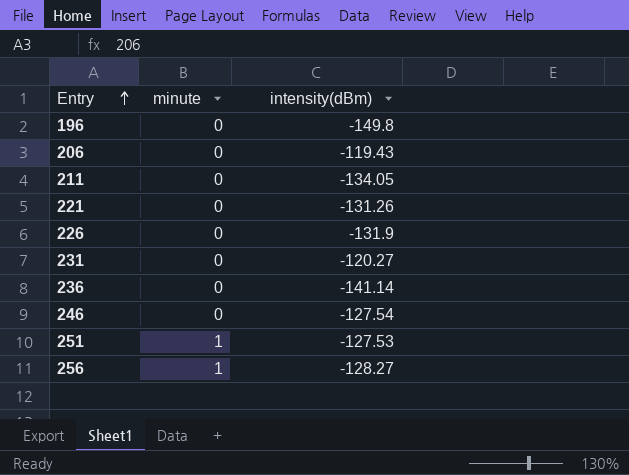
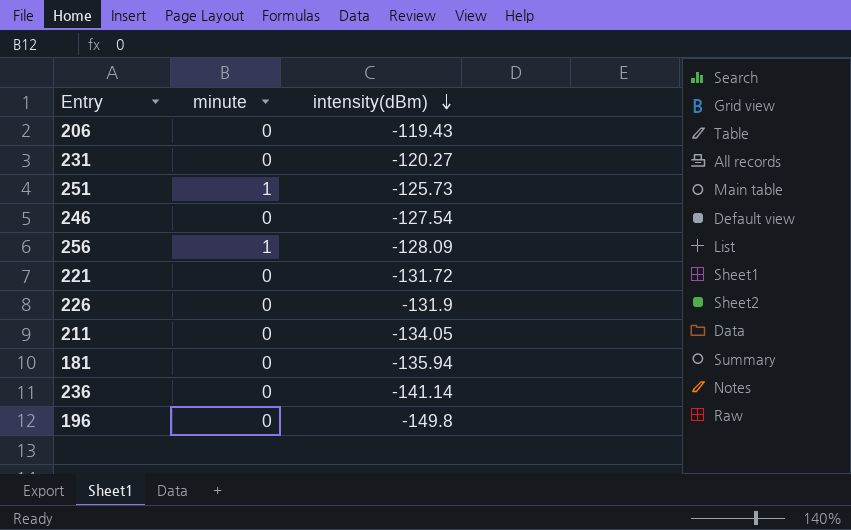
row order: Entry ascending -> intensity(dBm) descending
251 | intensity(dBm): -127.53 -> -125.73
256 | intensity(dBm): -128.27 -> -128.09
221 | intensity(dBm): -131.26 -> -131.72
row 181: none -> 0 | -135.94

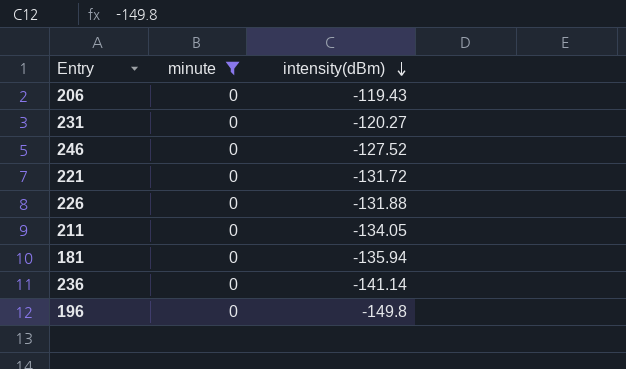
filter: none -> minute = 0
246 | intensity(dBm): -127.54 -> -127.52
226 | intensity(dBm): -131.9 -> -131.88

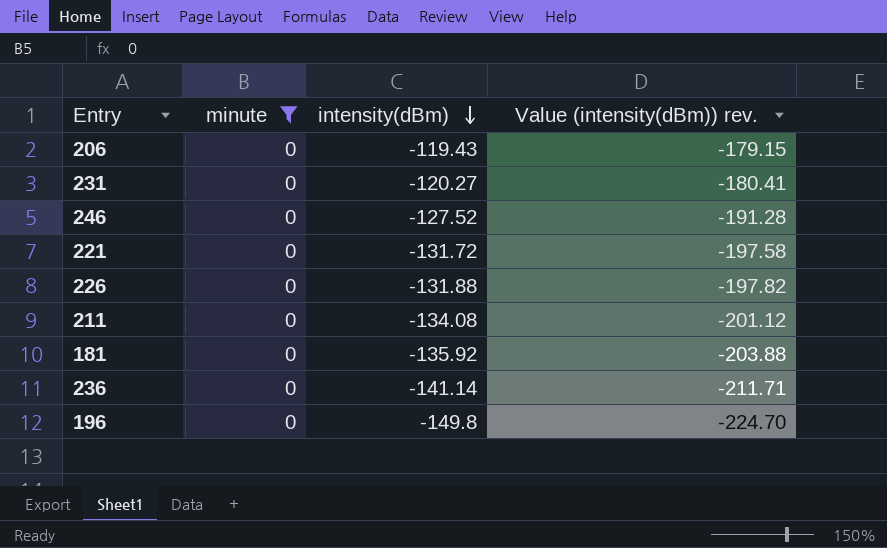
column Value (intensity(dBm)) rev. | formula: none -> [intensity(dBm)] * 1.5
211 | intensity(dBm): -134.05 -> -134.08
181 | intensity(dBm): -135.94 -> -135.92

